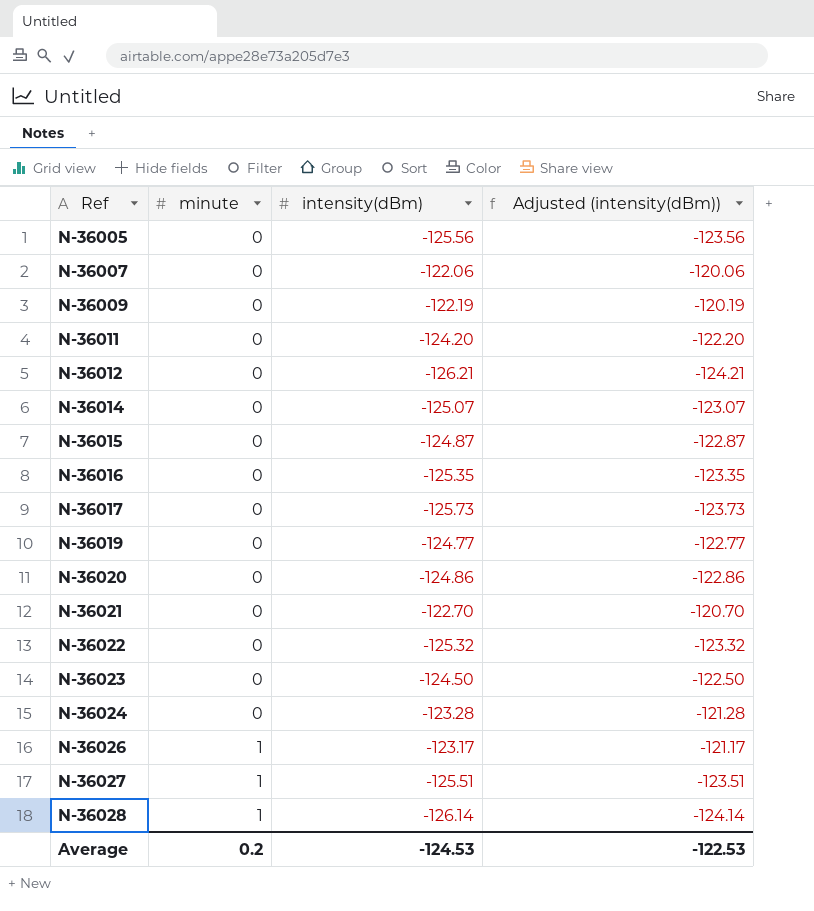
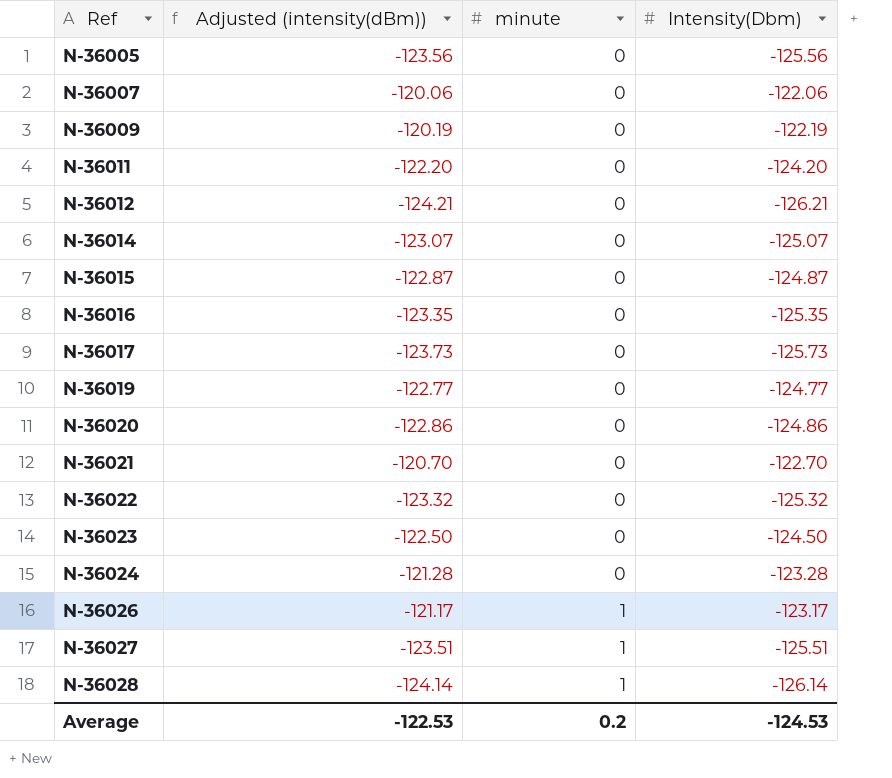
column Adjusted (intensity(dBm)) | position: 4 -> 2
column name: intensity(dBm) -> Intensity(Dbm)

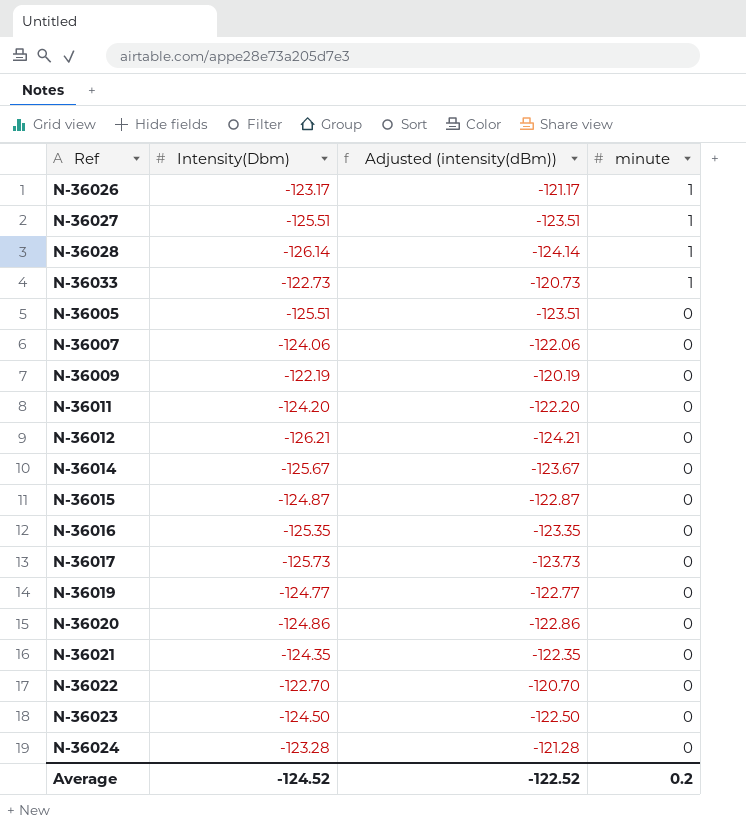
row order: Ref ascending -> minute descending
column Intensity(Dbm) | position: 4 -> 2
row N-36033: none -> -122.73 | -120.73 | 1
N-36005 | Intensity(Dbm): -125.56 -> -125.51
N-36005 | Adjusted (intensity(dBm)): -123.56 -> -123.51
N-36007 | Intensity(Dbm): -122.06 -> -124.06
N-36007 | Adjusted (intensity(dBm)): -120.06 -> -122.06
N-36014 | Intensity(Dbm): -125.07 -> -125.67
N-36014 | Adjusted (intensity(dBm)): -123.07 -> -123.67
N-36021 | Intensity(Dbm): -122.70 -> -124.35
N-36021 | Adjusted (intensity(dBm)): -120.70 -> -122.35
N-36022 | Intensity(Dbm): -125.32 -> -122.70
N-36022 | Adjusted (intensity(dBm)): -123.32 -> -120.70
Average | Intensity(Dbm): -124.53 -> -124.52
Average | Adjusted (intensity(dBm)): -122.53 -> -122.52

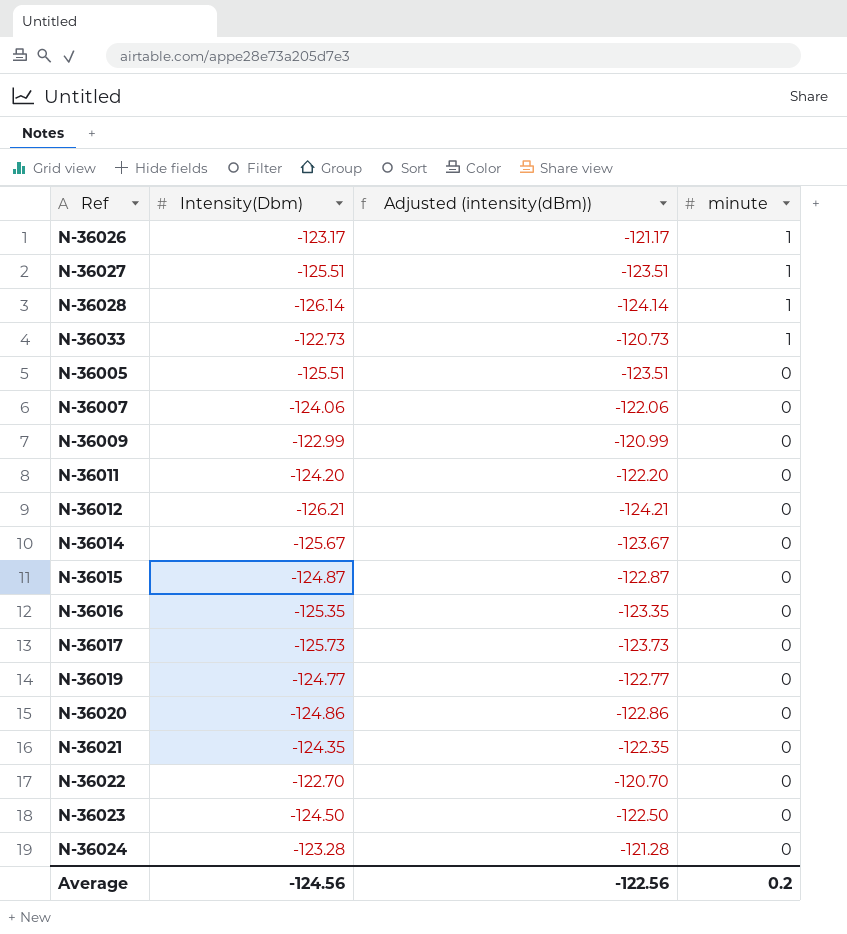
N-36009 | Intensity(Dbm): -122.19 -> -122.99
N-36009 | Adjusted (intensity(dBm)): -120.19 -> -120.99
Average | Intensity(Dbm): -124.52 -> -124.56
Average | Adjusted (intensity(dBm)): -122.52 -> -122.56

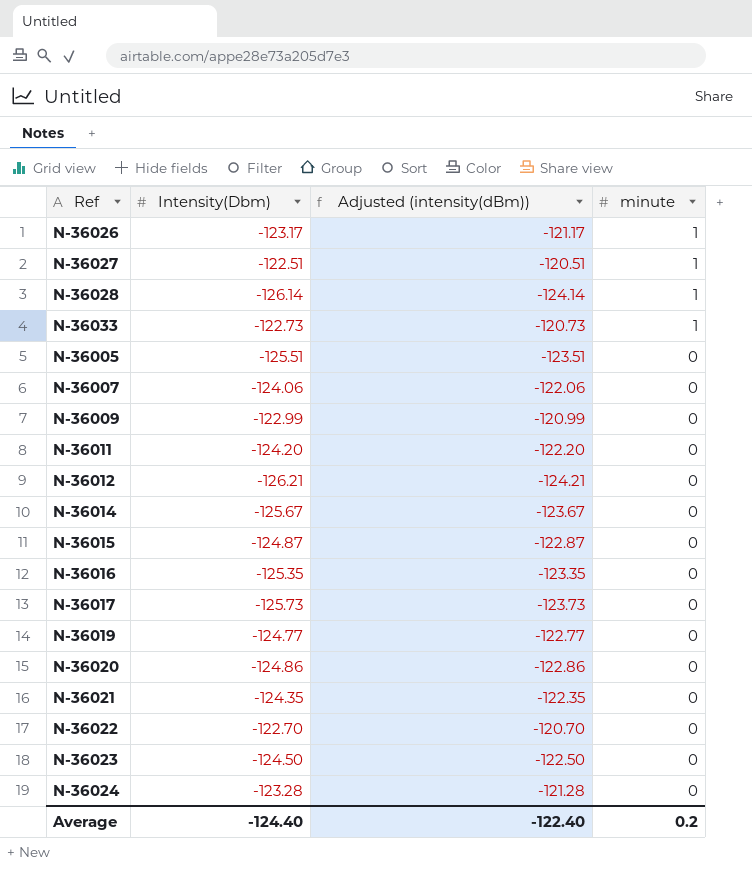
N-36027 | Intensity(Dbm): -125.51 -> -122.51
N-36027 | Adjusted (intensity(dBm)): -123.51 -> -120.51
Average | Intensity(Dbm): -124.56 -> -124.40
Average | Adjusted (intensity(dBm)): -122.56 -> -122.40

